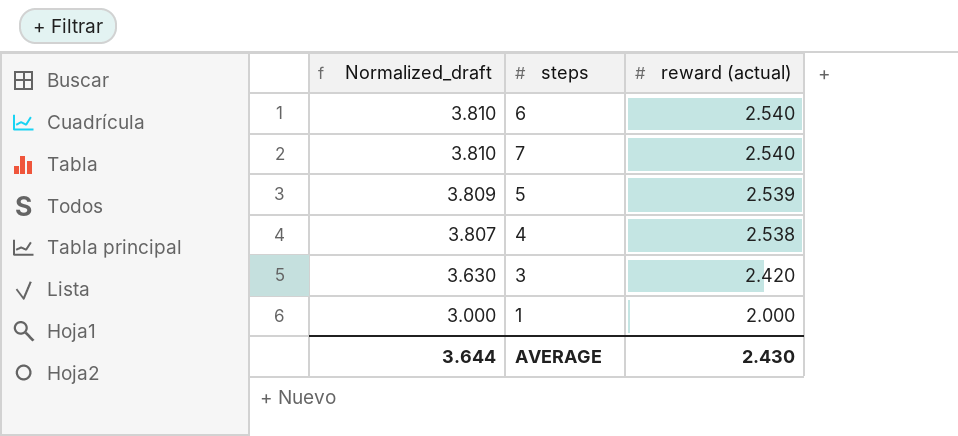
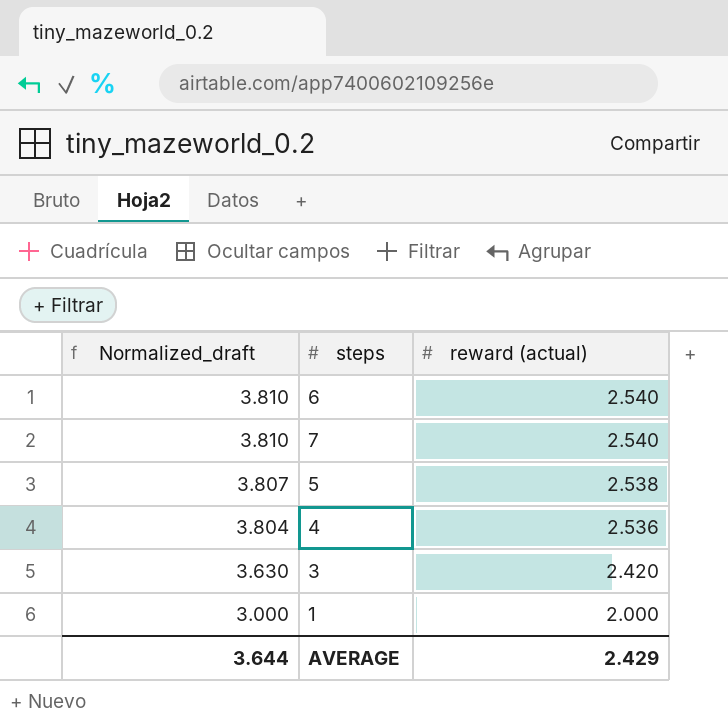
5 | Normalized_draft: 3.809 -> 3.807
5 | reward (actual): 2.539 -> 2.538
4 | Normalized_draft: 3.807 -> 3.804
4 | reward (actual): 2.538 -> 2.536
AVERAGE | reward (actual): 2.430 -> 2.429

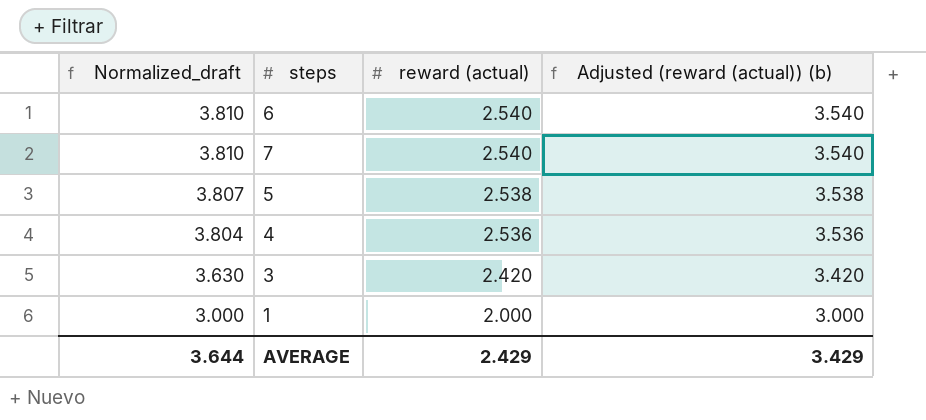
column Adjusted (reward (actual)) (b) | formula: none -> [reward (actual)] + 1

